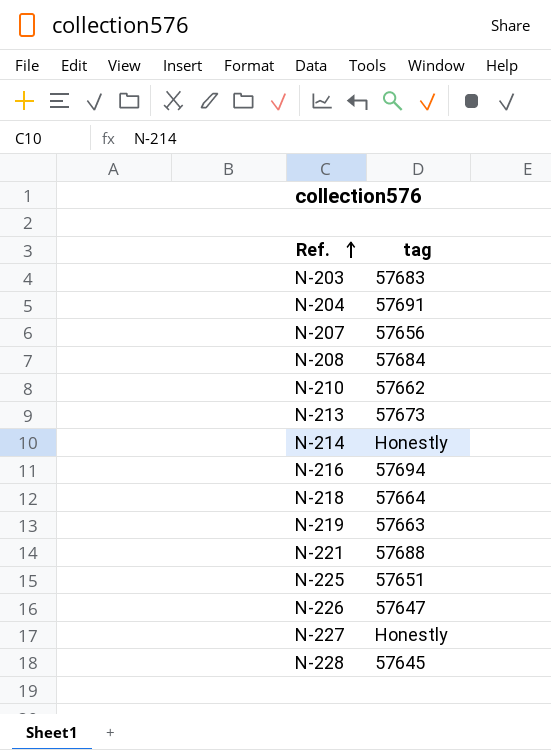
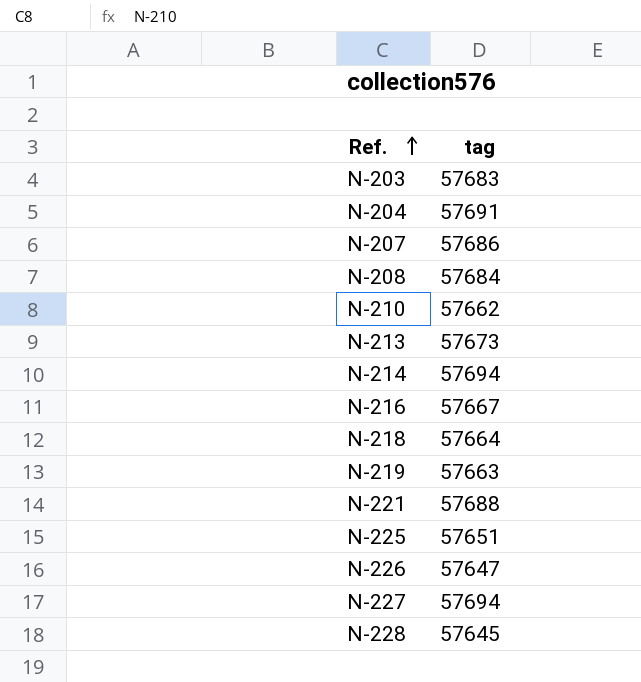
N-207 | tag: 57656 -> 57686
N-214 | tag: Honestly -> 57694
N-216 | tag: 57694 -> 57667
N-227 | tag: Honestly -> 57694

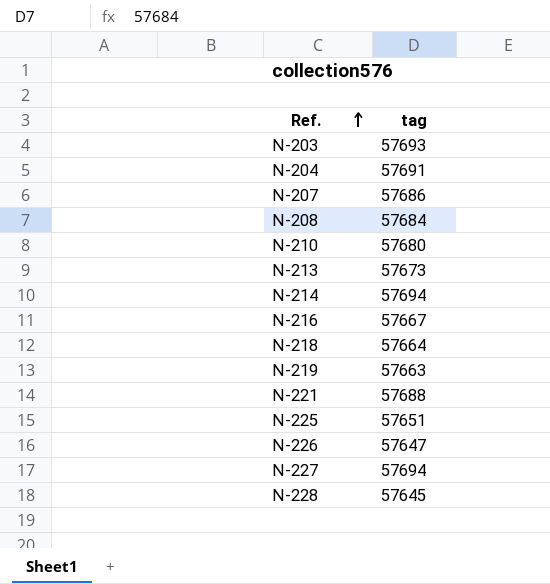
N-203 | tag: 57683 -> 57693
N-210 | tag: 57662 -> 57680

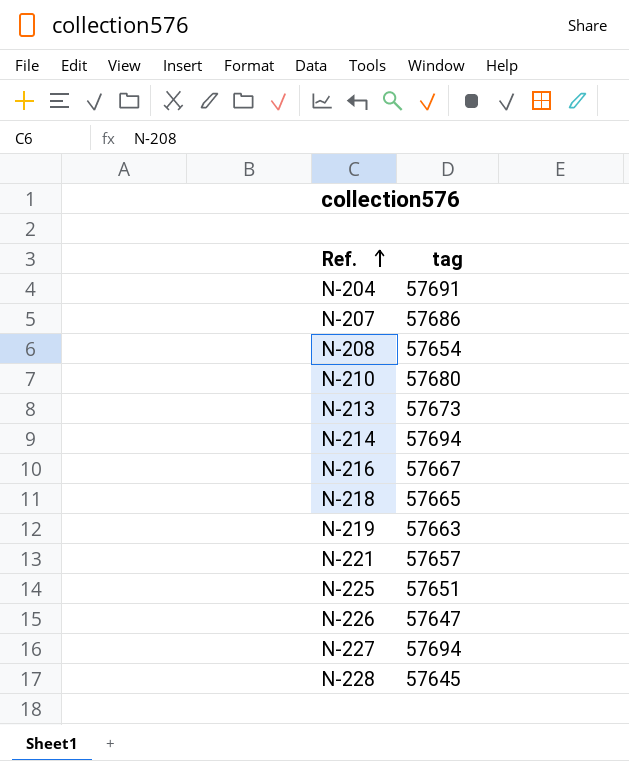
row N-203: 57693 -> none
N-208 | tag: 57684 -> 57654
N-218 | tag: 57664 -> 57665
N-221 | tag: 57688 -> 57657

